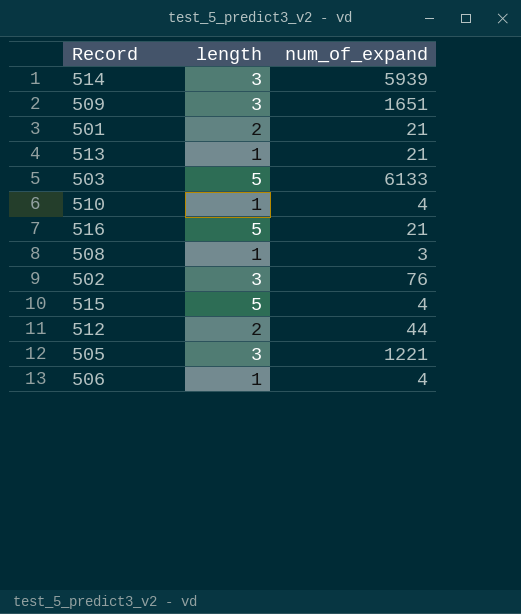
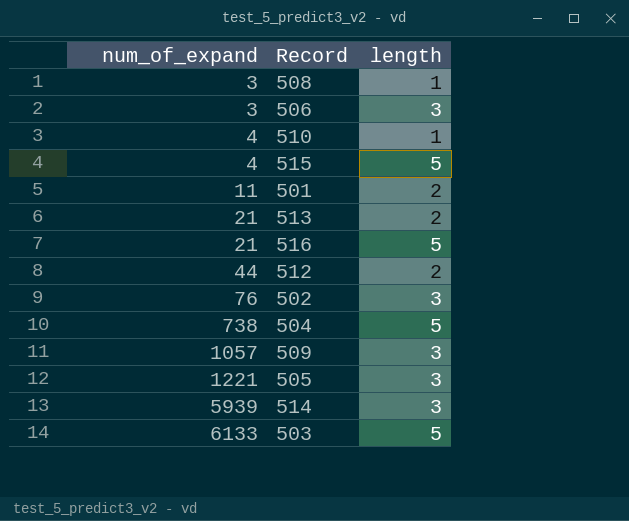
row order: none -> num_of_expand ascending
column num_of_expand | position: 3 -> 1
506 | num_of_expand: 4 -> 3
506 | length: 1 -> 3
501 | num_of_expand: 21 -> 11
513 | length: 1 -> 2
row 504: none -> 738 | 5
509 | num_of_expand: 1651 -> 1057

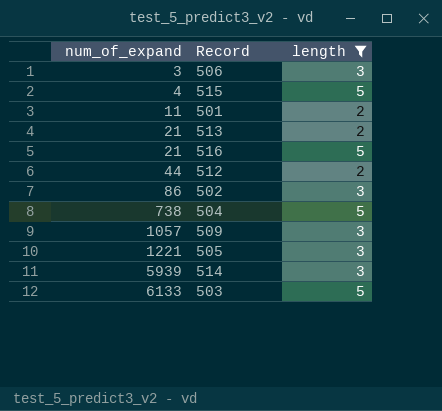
filter: none -> length != 1
502 | num_of_expand: 76 -> 86

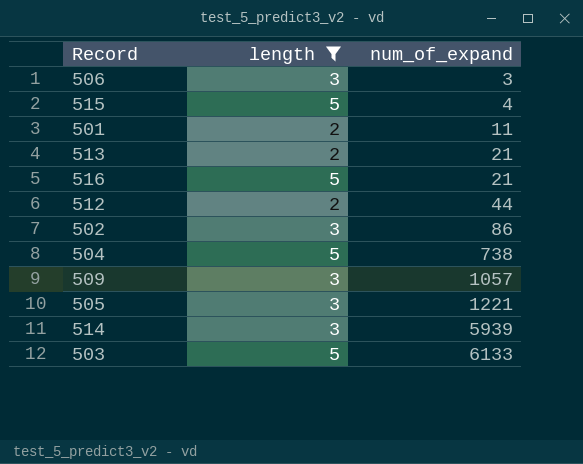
column num_of_expand | position: 1 -> 3

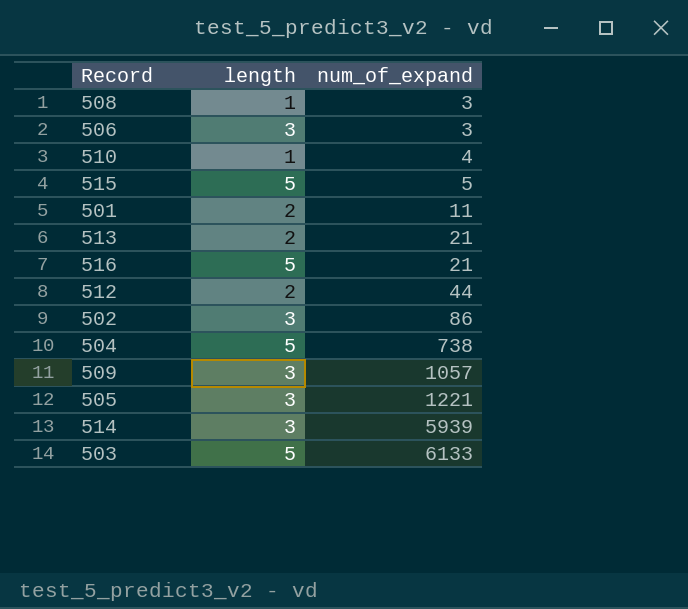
filter: length != 1 -> none
515 | num_of_expand: 4 -> 5

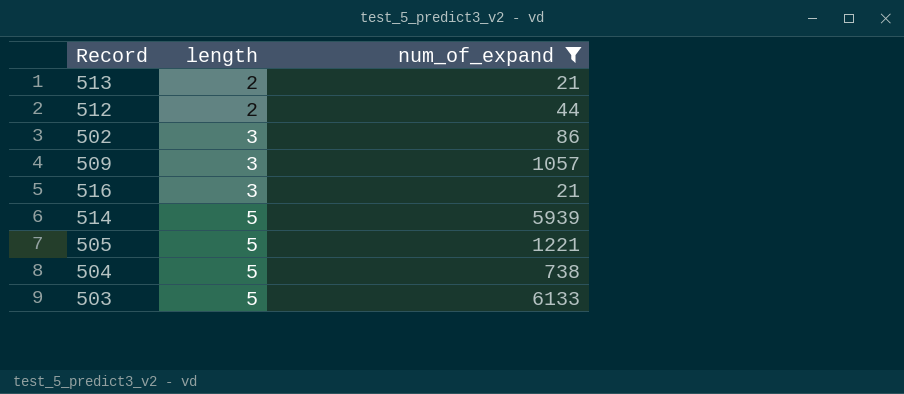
filter: none -> num_of_expand >= 21
row order: num_of_expand ascending -> length ascending
516 | length: 5 -> 3
514 | length: 3 -> 5
505 | length: 3 -> 5

